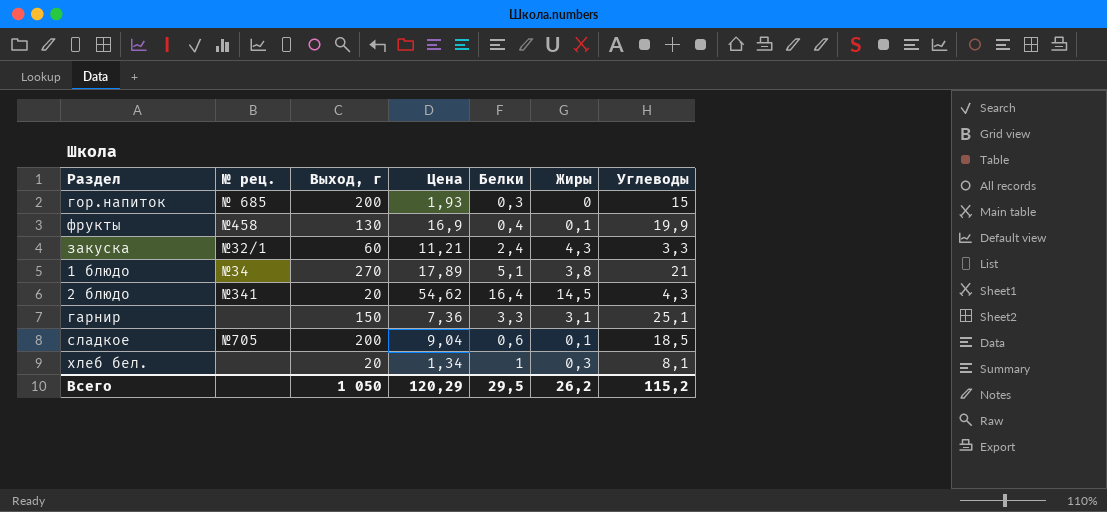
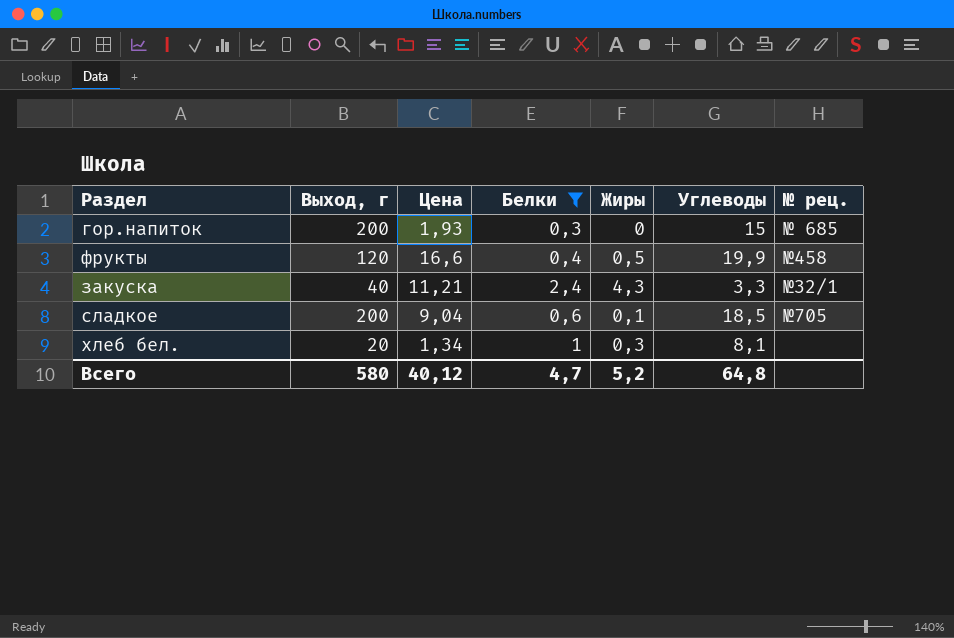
filter: none -> Белки <= 2,4
column № рец. | position: 2 -> 7
фрукты | Выход, г: 130 -> 120
фрукты | Цена: 16,9 -> 16,6
фрукты | Жиры: 0,1 -> 0,5
закуска | Выход, г: 60 -> 40
Всего | Выход, г: 1 050 -> 580
Всего | Цена: 120,29 -> 40,12
Всего | Белки: 29,5 -> 4,7
Всего | Жиры: 26,2 -> 5,2
Всего | Углеводы: 115,2 -> 64,8

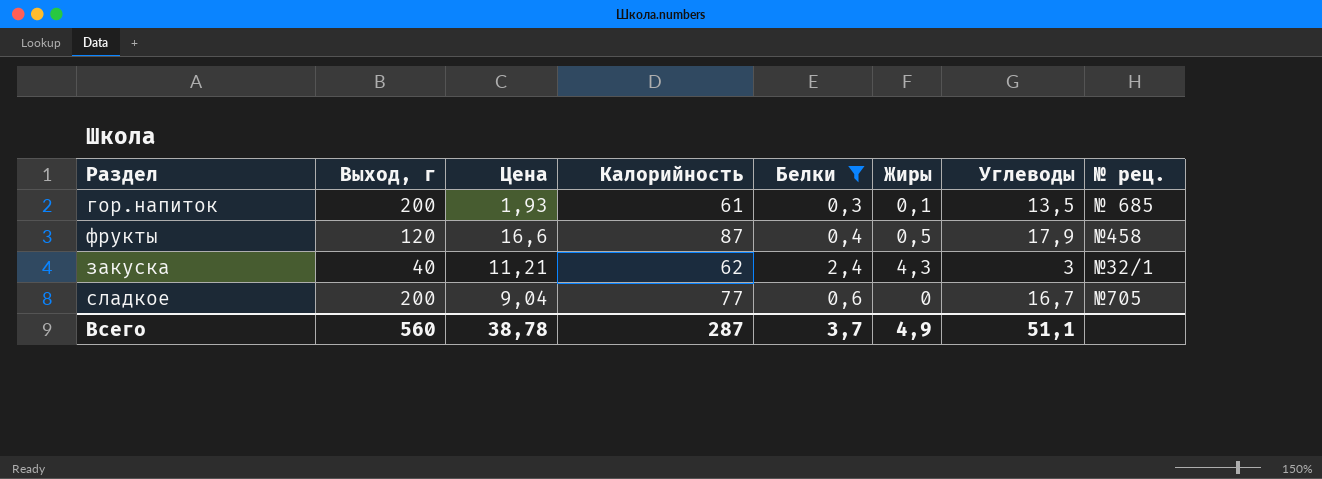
column Калорийность | position: none -> 4
row хлеб бел.: 20 | 1,34 | 1 | 0,3 | 8,1 | none -> none
гор.напиток | Жиры: 0 -> 0,1
гор.напиток | Углеводы: 15 -> 13,5
фрукты | Углеводы: 19,9 -> 17,9
закуска | Углеводы: 3,3 -> 3
сладкое | Жиры: 0,1 -> 0
сладкое | Углеводы: 18,5 -> 16,7
Всего | Выход, г: 580 -> 560
Всего | Цена: 40,12 -> 38,78
Всего | Белки: 4,7 -> 3,7
Всего | Жиры: 5,2 -> 4,9
Всего | Углеводы: 64,8 -> 51,1

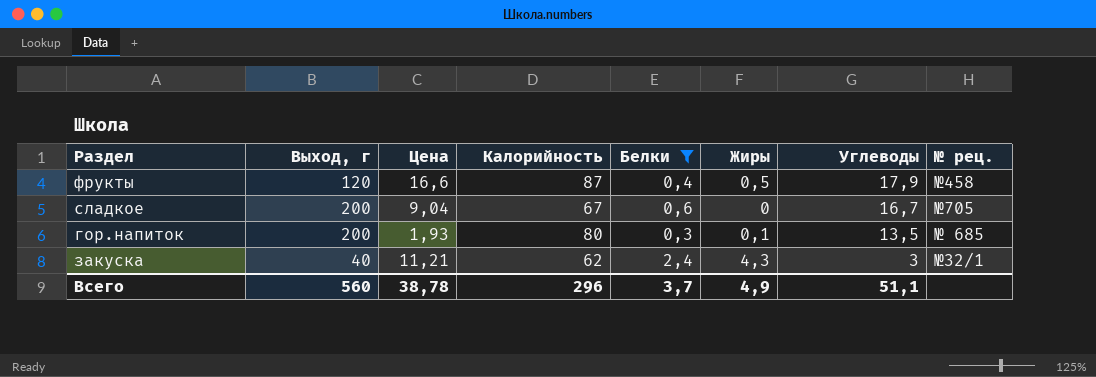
row order: none -> Углеводы descending
сладкое | Калорийность: 77 -> 67
гор.напиток | Калорийность: 61 -> 80
Всего | Калорийность: 287 -> 296

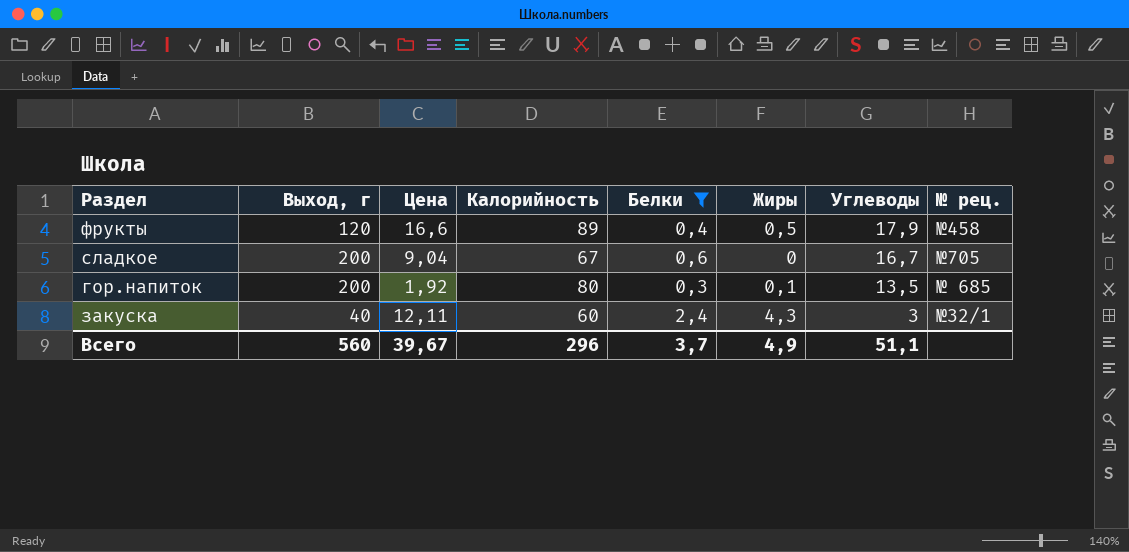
фрукты | Калорийность: 87 -> 89
гор.напиток | Цена: 1,93 -> 1,92
закуска | Цена: 11,21 -> 12,11
закуска | Калорийность: 62 -> 60
Всего | Цена: 38,78 -> 39,67

